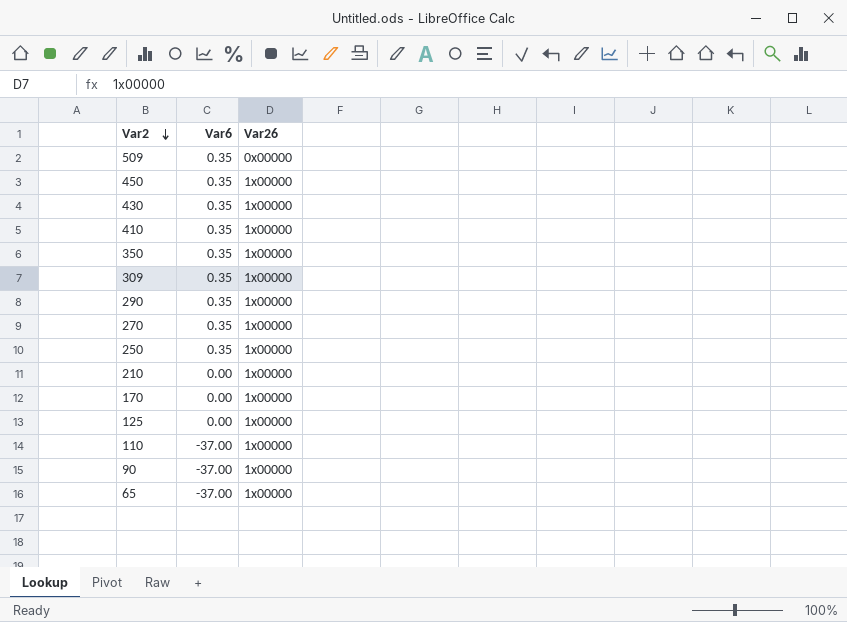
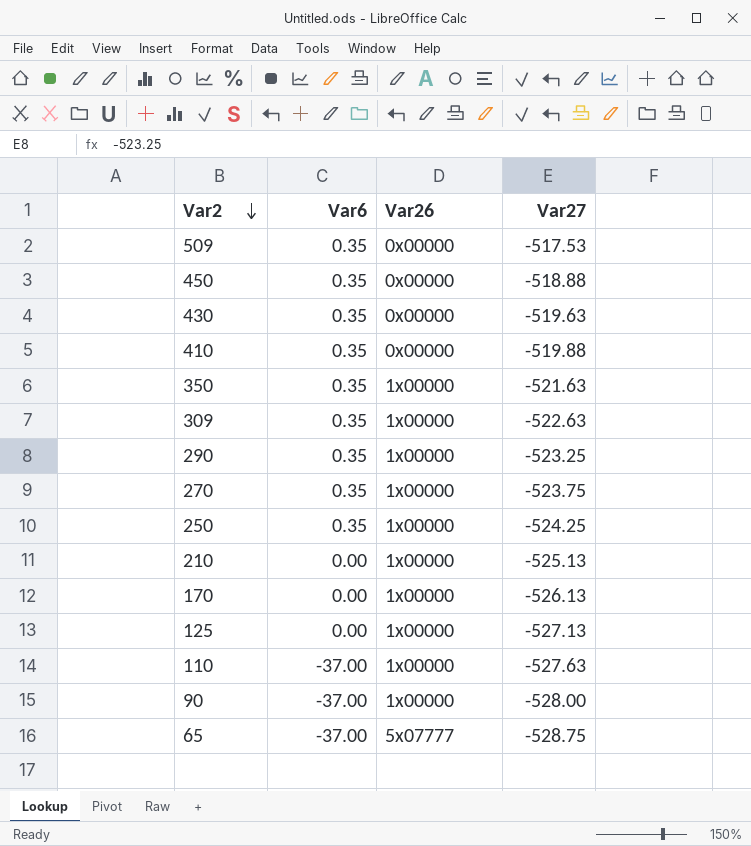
column Var27 | position: none -> 4
450 | Var26: 1x00000 -> 0x00000
430 | Var26: 1x00000 -> 0x00000
410 | Var26: 1x00000 -> 0x00000
65 | Var26: 1x00000 -> 5x07777

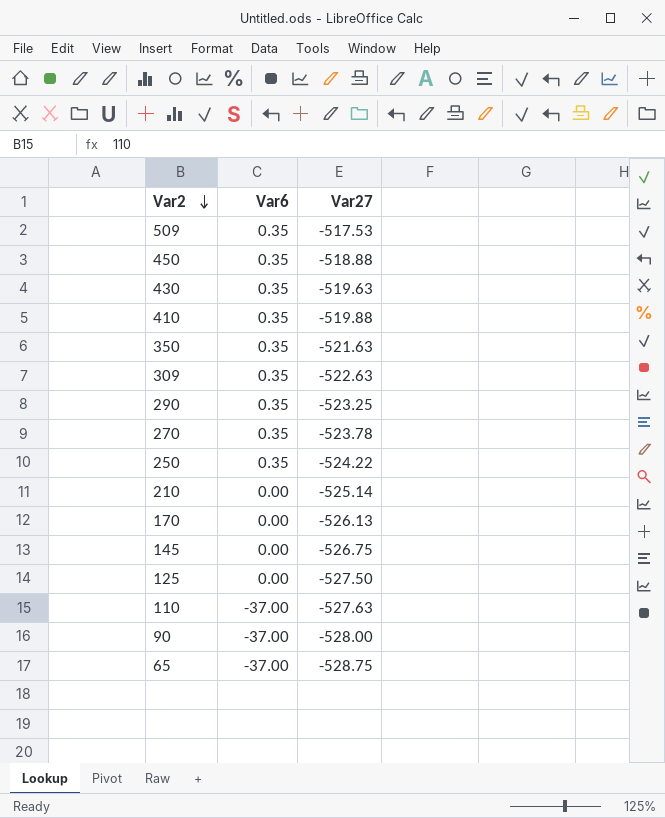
column Var26 | position: 3 -> none
270 | Var27: -523.75 -> -523.78
250 | Var27: -524.25 -> -524.22
210 | Var27: -525.13 -> -525.14
row 145: none -> 0.00 | -526.75
125 | Var27: -527.13 -> -527.50

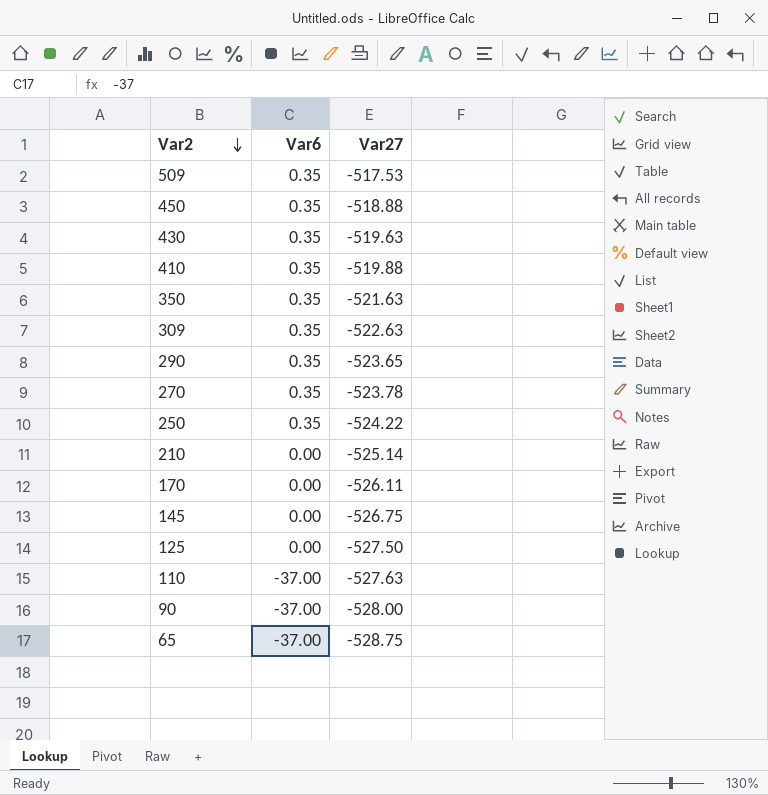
290 | Var27: -523.25 -> -523.65
170 | Var27: -526.13 -> -526.11

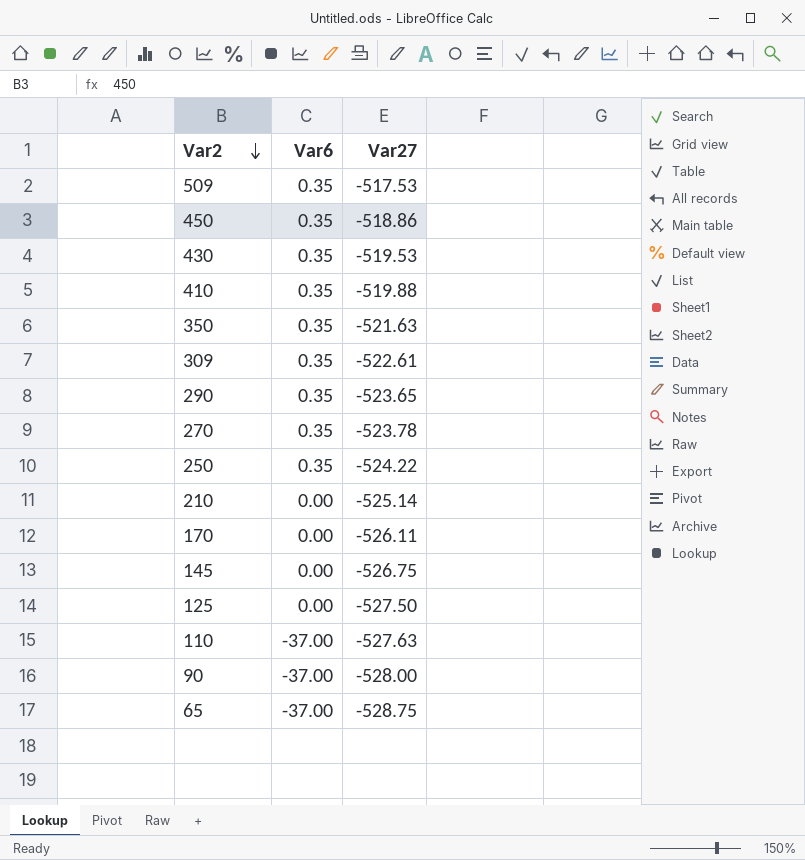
450 | Var27: -518.88 -> -518.86
430 | Var27: -519.63 -> -519.53
309 | Var27: -522.63 -> -522.61

